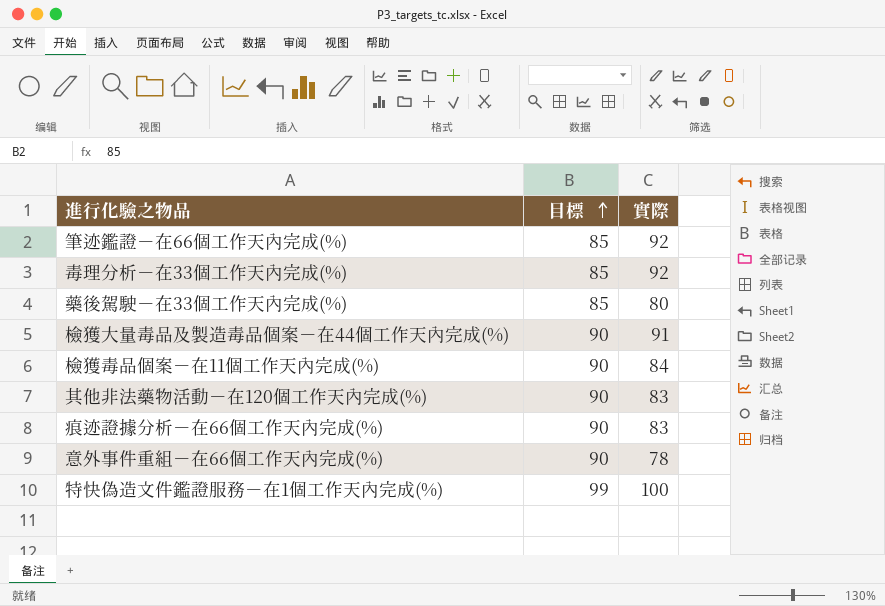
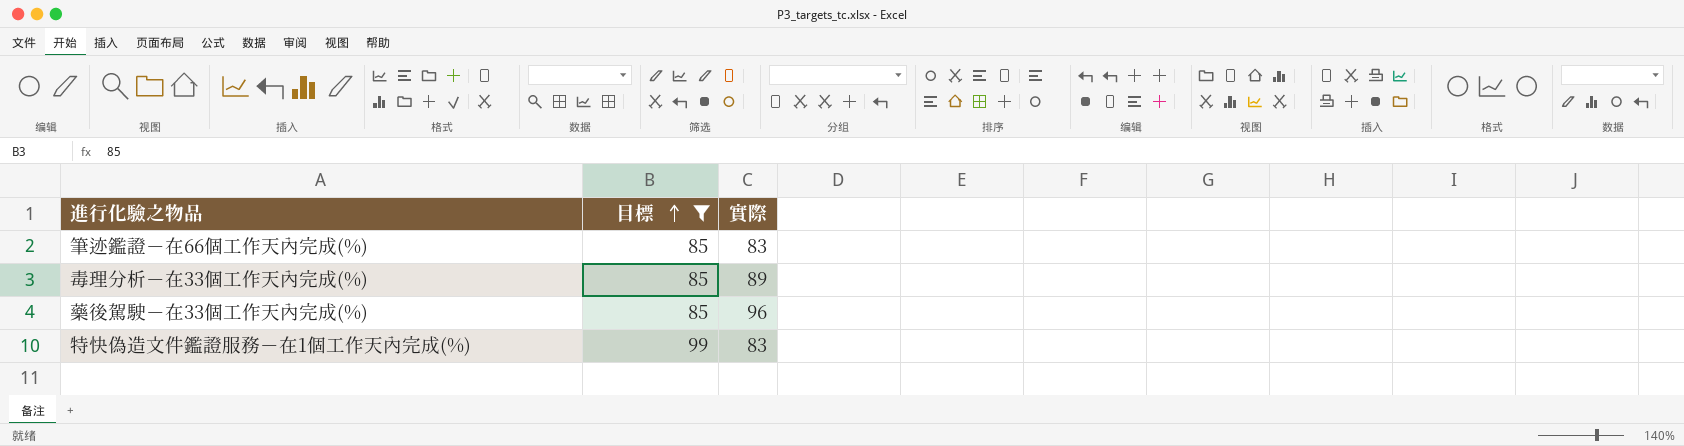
filter: none -> 目標 != 90
筆迹鑑證－在66個工作天內完成(%) | 實際: 92 -> 83
毒理分析－在33個工作天內完成(%) | 實際: 92 -> 89
藥後駕駛－在33個工作天內完成(%) | 實際: 80 -> 96
特快偽造文件鑑證服務－在1個工作天內完成(%) | 實際: 100 -> 83

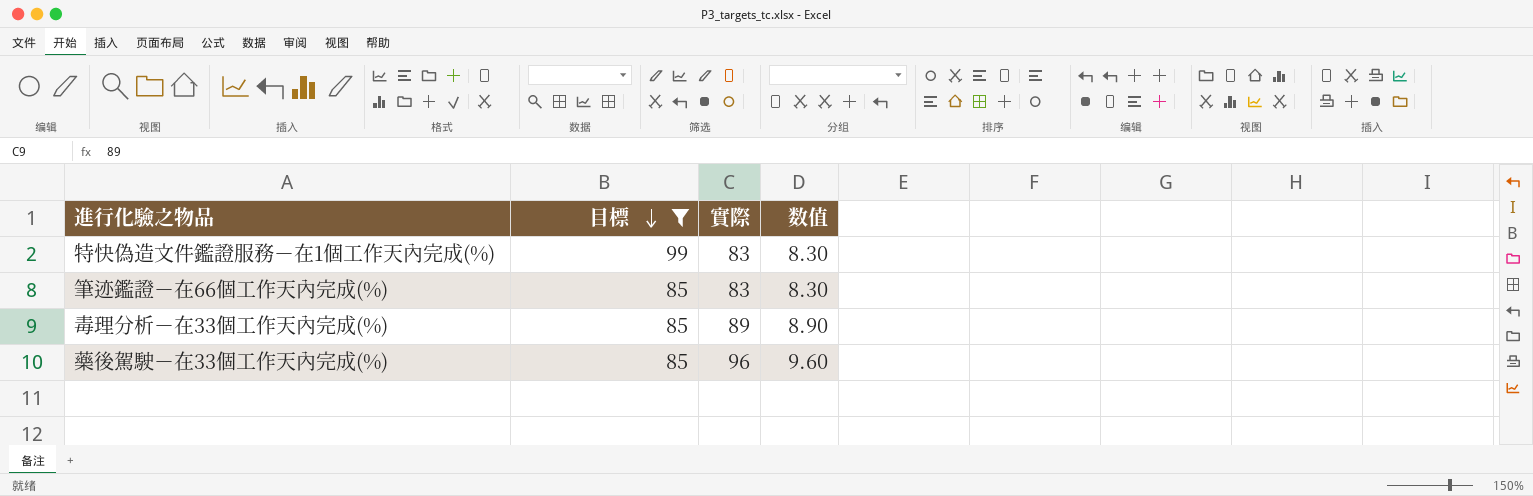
row order: 目標 ascending -> 目標 descending
column 数值 | formula: none -> [實際] * 0.1

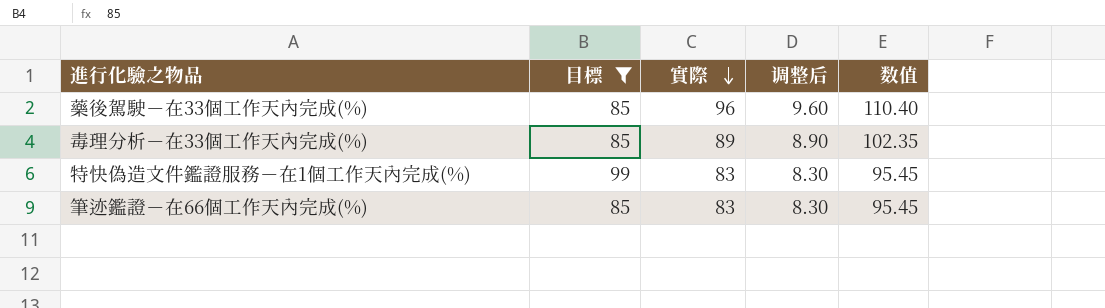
row order: 目標 descending -> 實際 descending
column 调整后 | formula: none -> [實際] * 0.1
column 数值 | formula: [實際] * 0.1 -> [實際] * 1.15

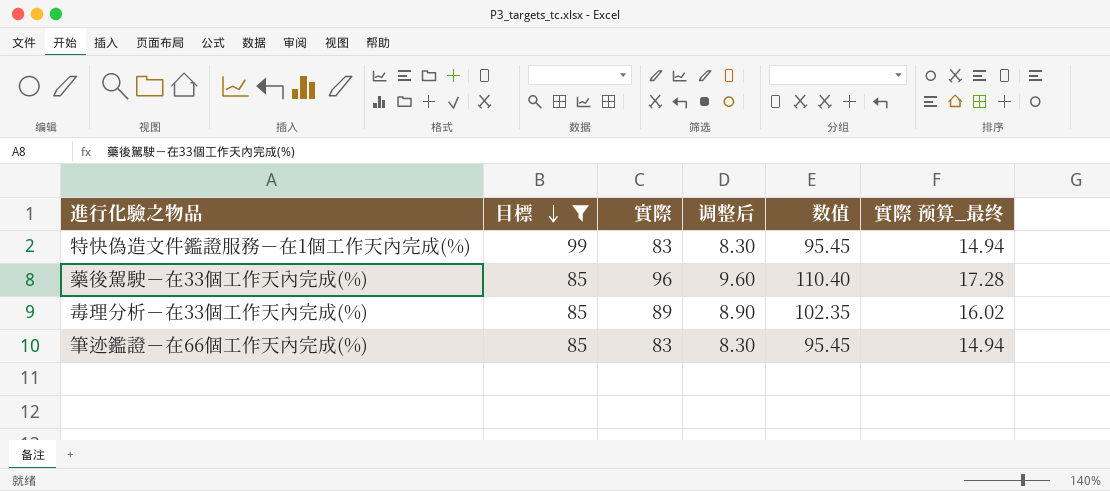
row order: 實際 descending -> 目標 descending
column 實際 预算_最终 | formula: none -> [實際] * 0.18

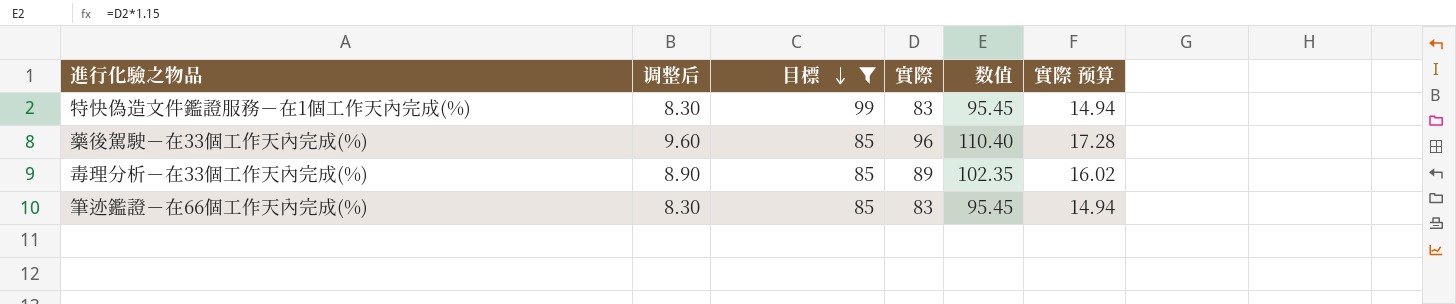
column 调整后 | position: 4 -> 2
column name: 實際 预算_最终 -> 實際 预算

